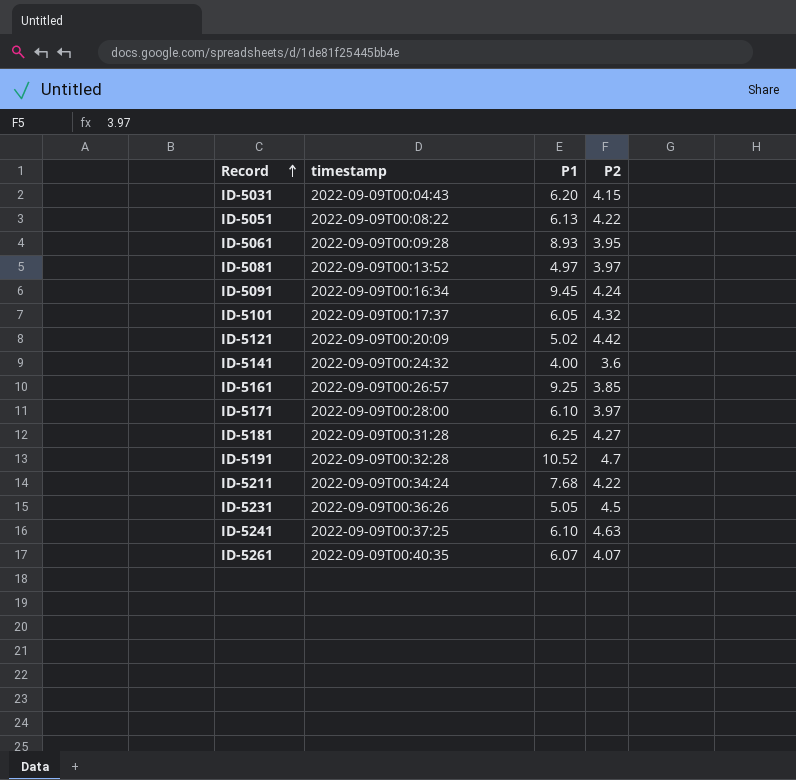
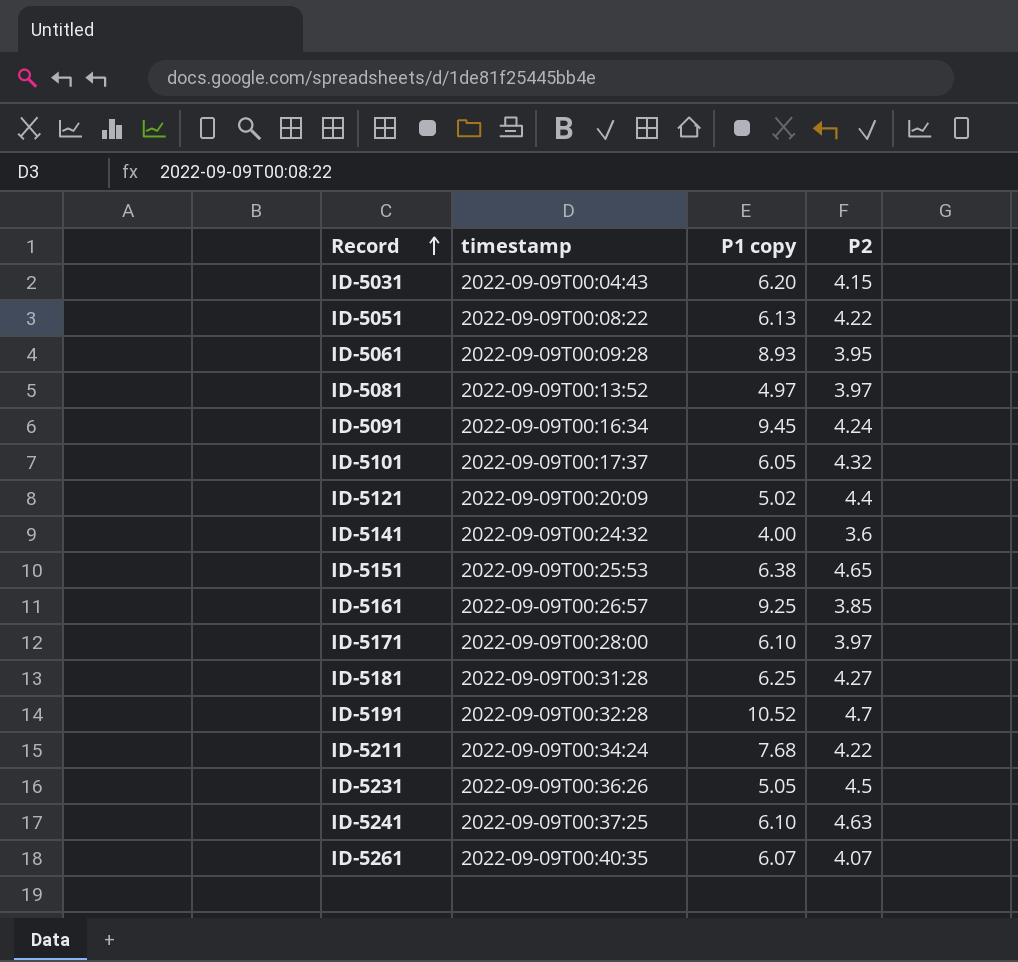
column name: P1 -> P1 copy
ID-5121 | P2: 4.42 -> 4.4
row ID-5151: none -> 2022-09-09T00:25:53 | 6.38 | 4.65

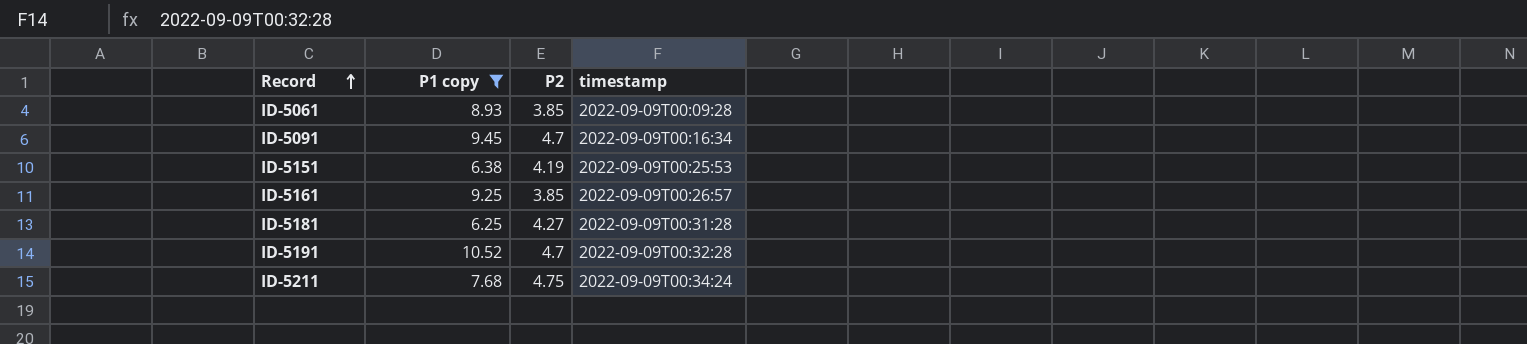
filter: none -> P1 copy >= 6.25
column timestamp | position: 2 -> 4
ID-5061 | P2: 3.95 -> 3.85
ID-5091 | P2: 4.24 -> 4.7
ID-5151 | P2: 4.65 -> 4.19
ID-5211 | P2: 4.22 -> 4.75

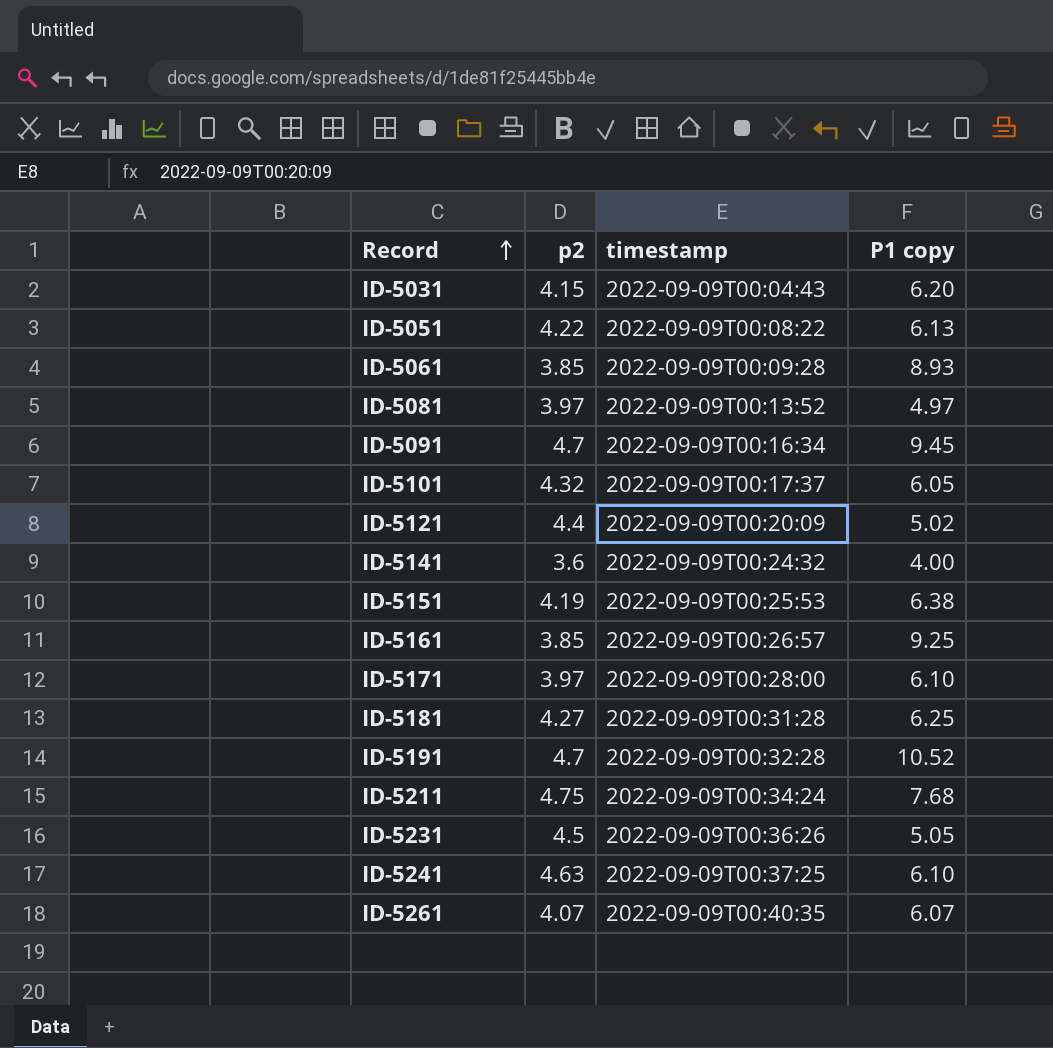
filter: P1 copy >= 6.25 -> none
column name: P2 -> p2
column P1 copy | position: 2 -> 4

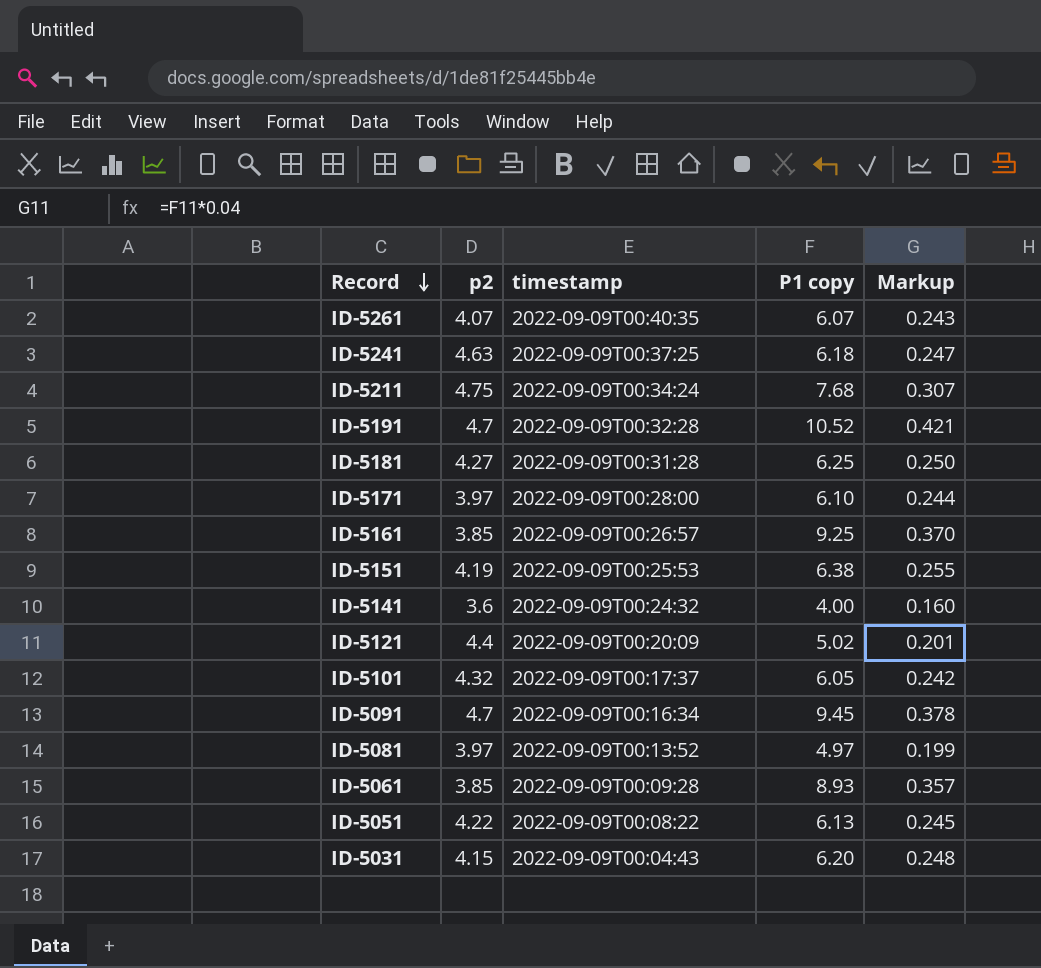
row order: Record ascending -> Record descending
column Markup | formula: none -> [P1 copy] * 0.04
row ID-5231: 4.5 | 2022-09-09T00:36:26 | 5.05 -> none
ID-5241 | P1 copy: 6.10 -> 6.18

